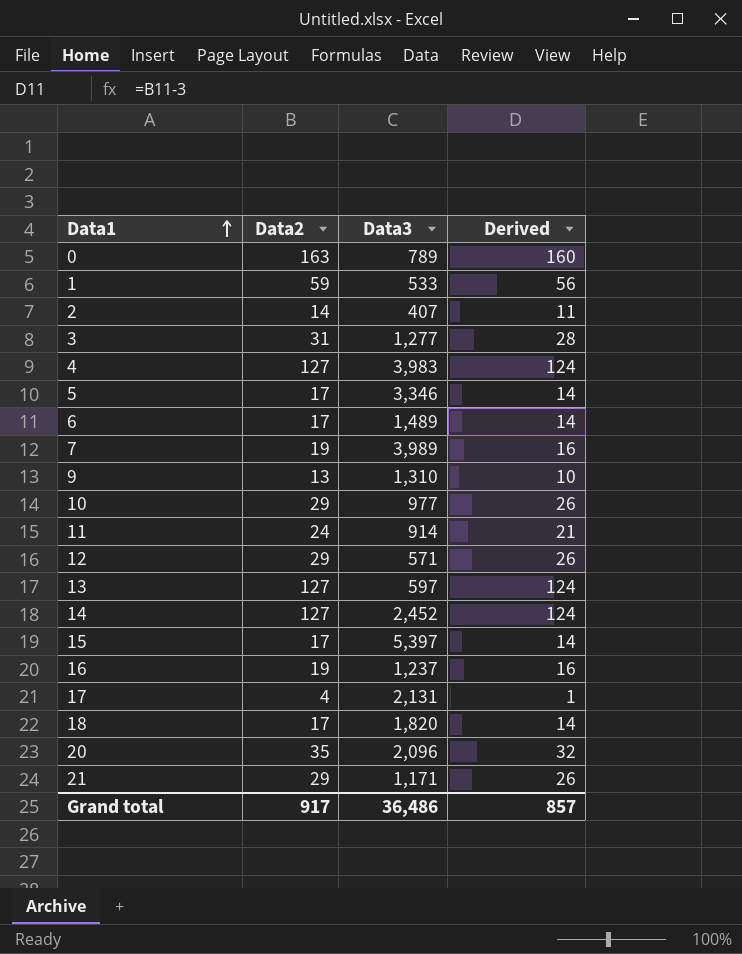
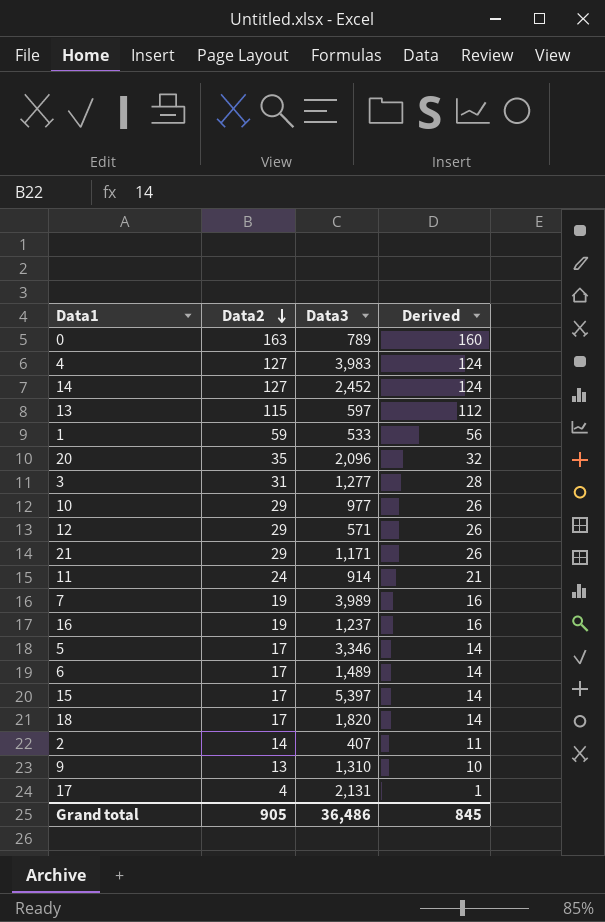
row order: Data1 ascending -> Data2 descending
13 | Data2: 127 -> 115
13 | Derived: 124 -> 112
Grand total | Data2: 917 -> 905
Grand total | Derived: 857 -> 845

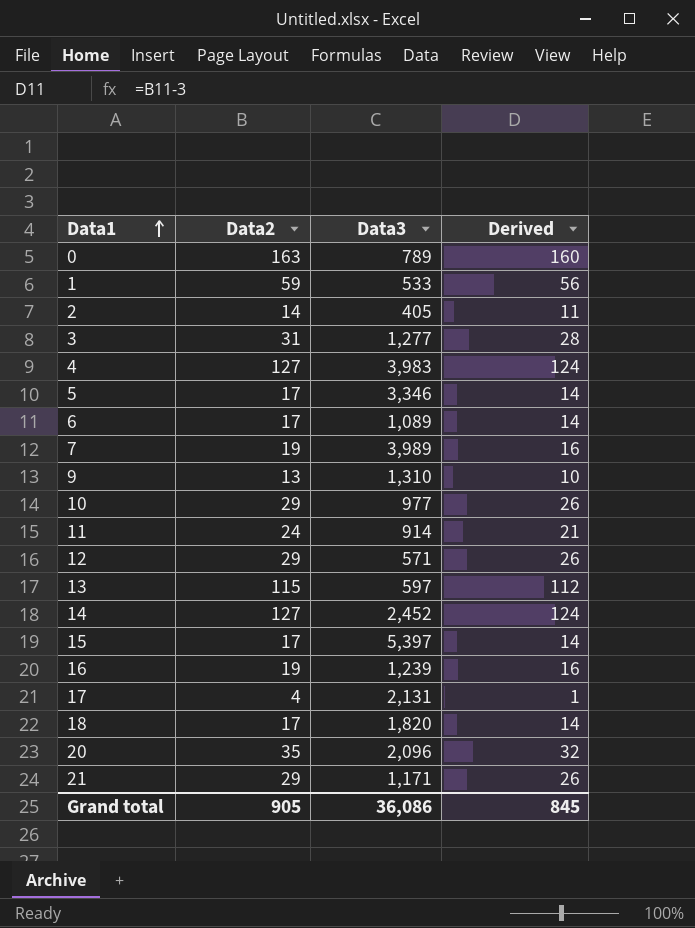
row order: Data2 descending -> Data1 ascending
2 | Data3: 407 -> 405
6 | Data3: 1,489 -> 1,089
16 | Data3: 1,237 -> 1,239
Grand total | Data3: 36,486 -> 36,086

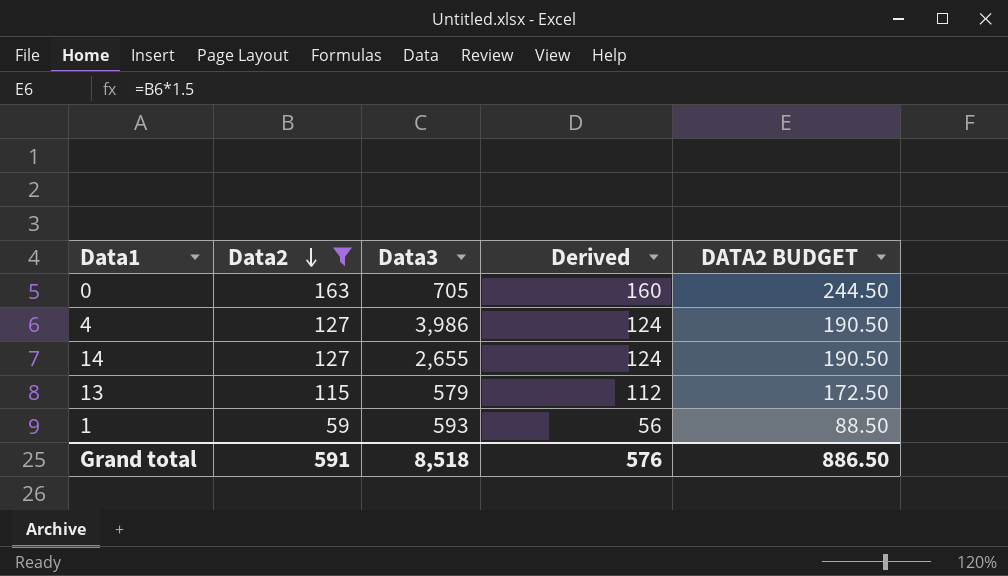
filter: none -> Data2 >= 59
row order: Data1 ascending -> Data2 descending
column DATA2 BUDGET | formula: none -> [Data2] * 1.5
0 | Data3: 789 -> 705
4 | Data3: 3,983 -> 3,986
14 | Data3: 2,452 -> 2,655
13 | Data3: 597 -> 579
1 | Data3: 533 -> 593
Grand total | Data2: 905 -> 591
Grand total | Data3: 36,086 -> 8,518
Grand total | Derived: 845 -> 576

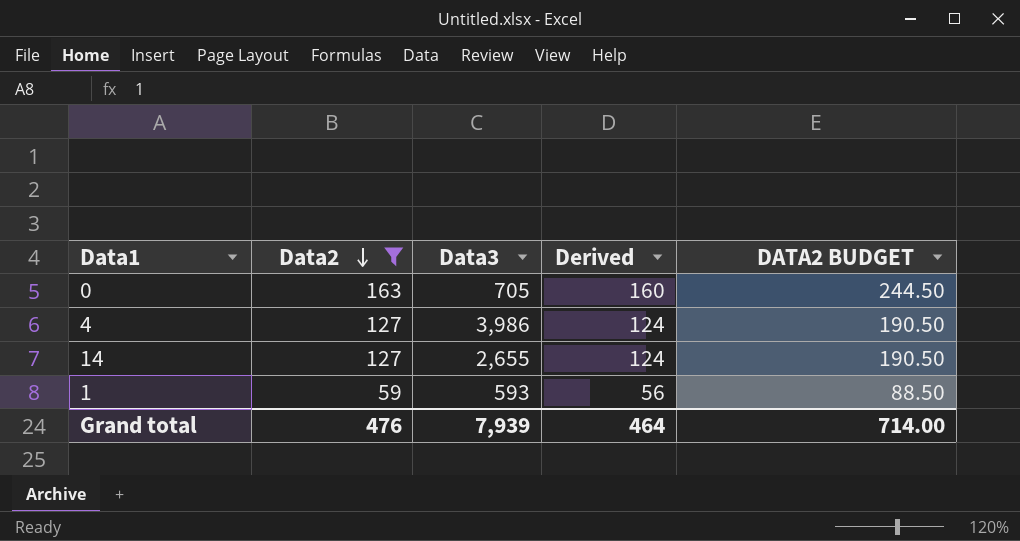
row 13: 115 | 579 | 112 | 172.50 -> none
Grand total | Data2: 591 -> 476
Grand total | Data3: 8,518 -> 7,939
Grand total | Derived: 576 -> 464
Grand total | DATA2 BUDGET: 886.50 -> 714.00

